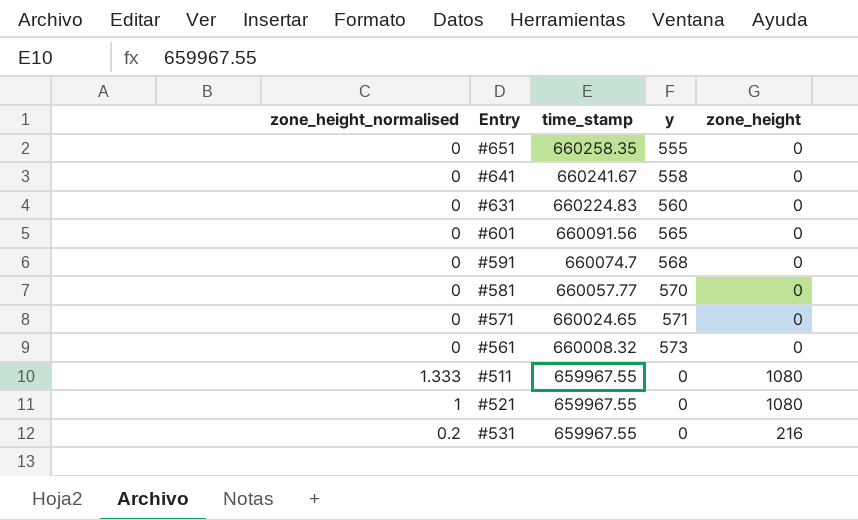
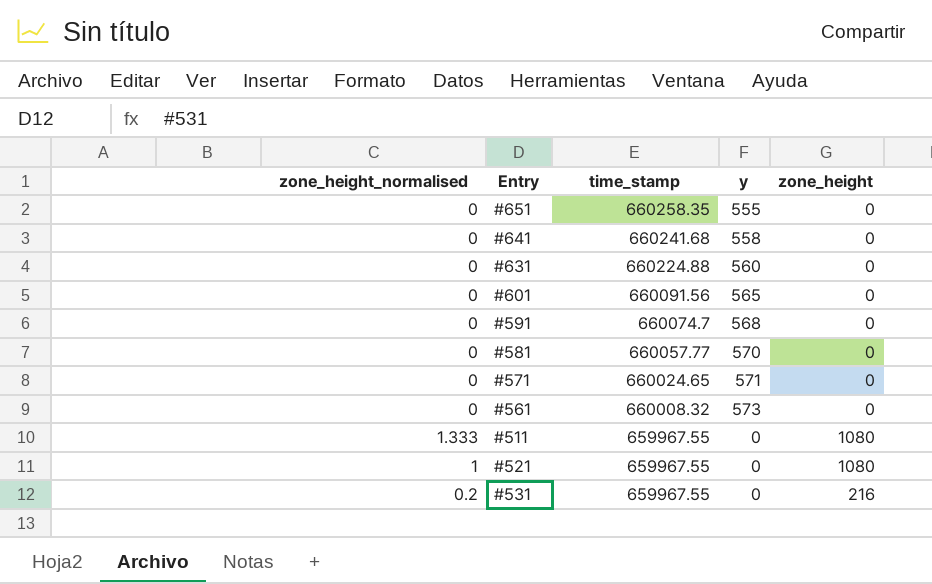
#641 | time_stamp: 660241.67 -> 660241.68
#631 | time_stamp: 660224.83 -> 660224.88

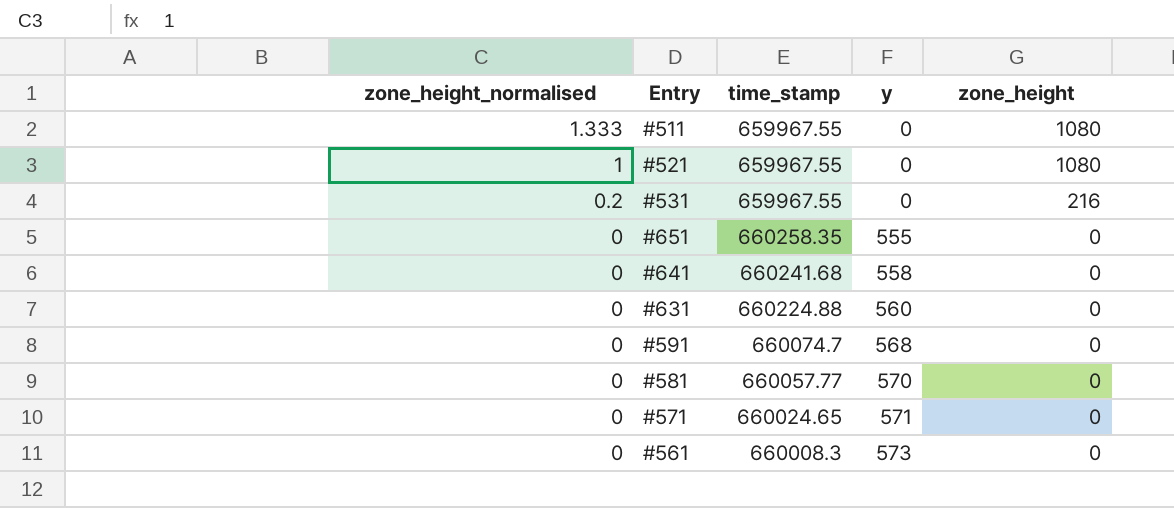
row order: time_stamp descending -> zone_height_normalised descending
row #601: 0 | 660091.56 | 565 | 0 -> none
#561 | time_stamp: 660008.32 -> 660008.3

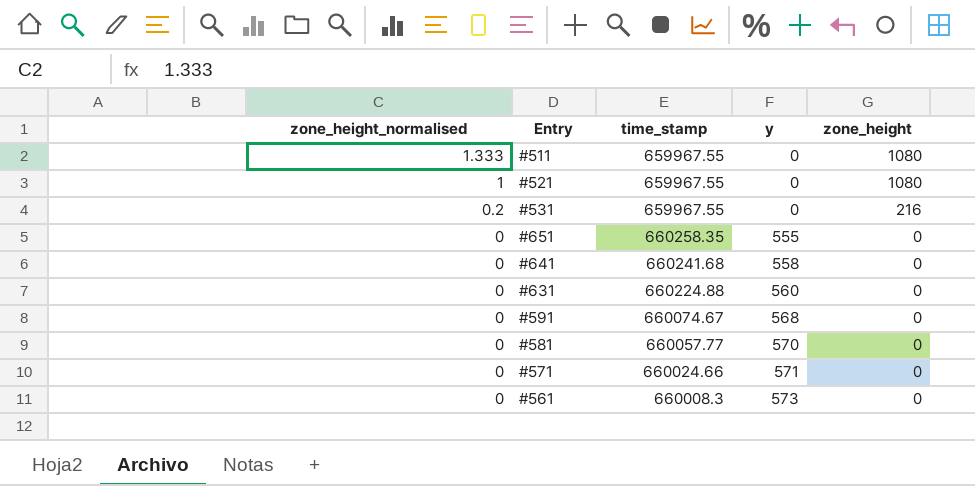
#591 | time_stamp: 660074.7 -> 660074.67
#571 | time_stamp: 660024.65 -> 660024.66

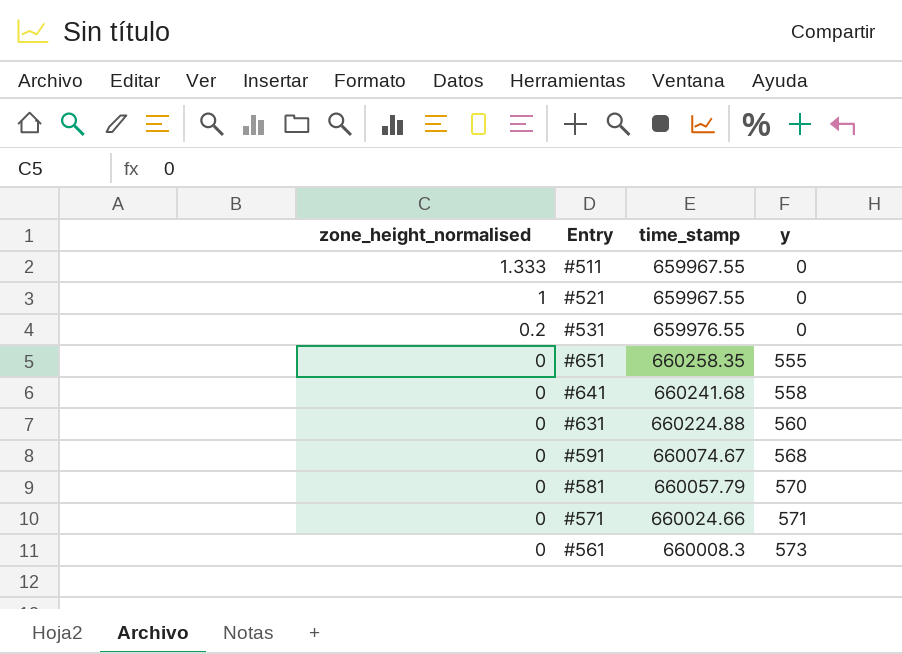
column zone_height | position: 5 -> none
#531 | time_stamp: 659967.55 -> 659976.55
#581 | time_stamp: 660057.77 -> 660057.79

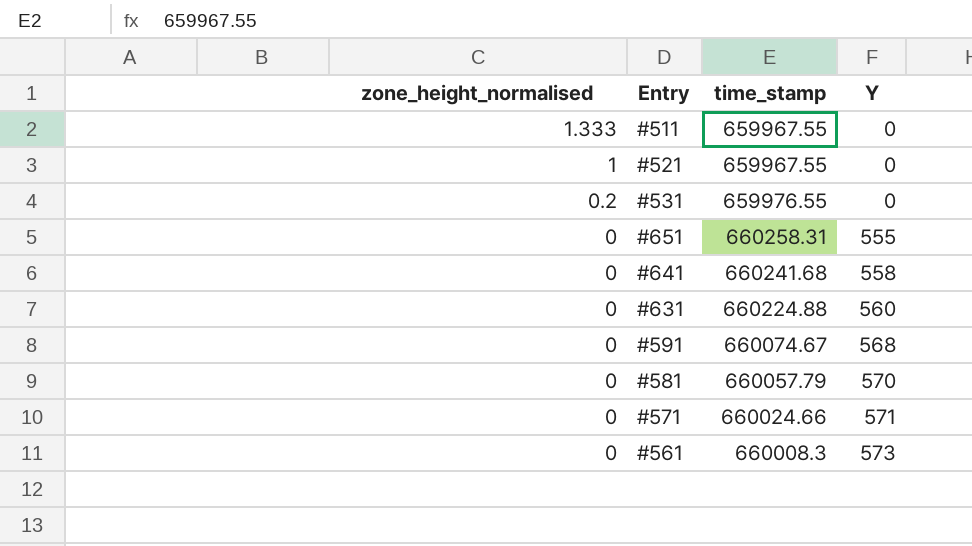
column name: y -> Y
#651 | time_stamp: 660258.35 -> 660258.31

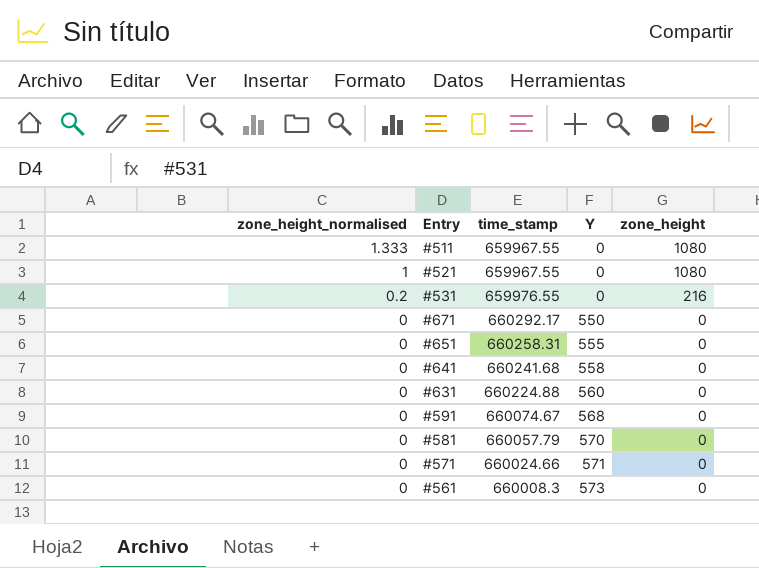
column zone_height | position: none -> 5
row #671: none -> 0 | 660292.17 | 550 | 0

